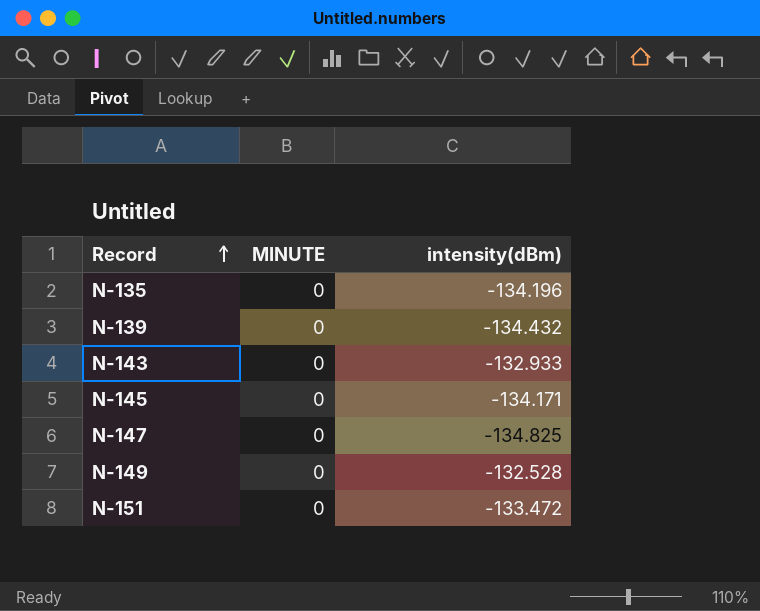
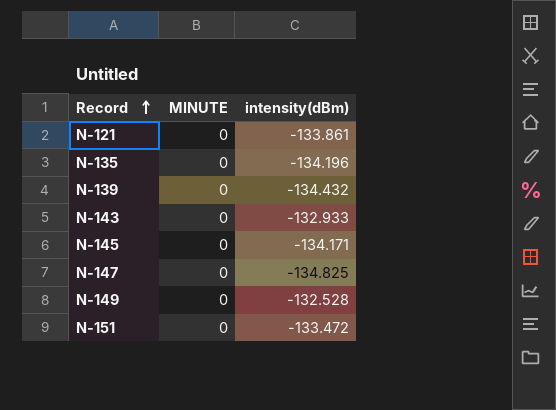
row N-121: none -> 0 | -133.861

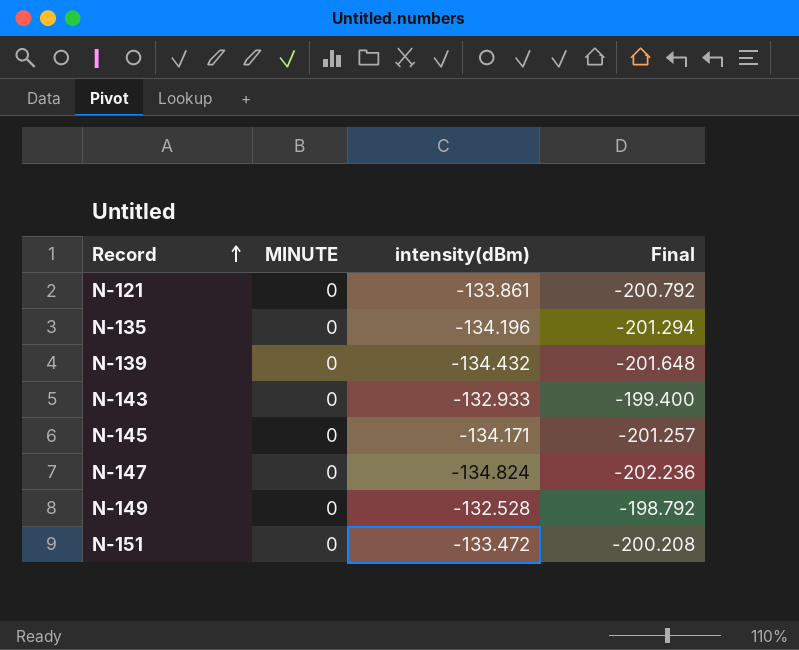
column Final | formula: none -> [intensity(dBm)] * 1.5
N-147 | intensity(dBm): -134.825 -> -134.824

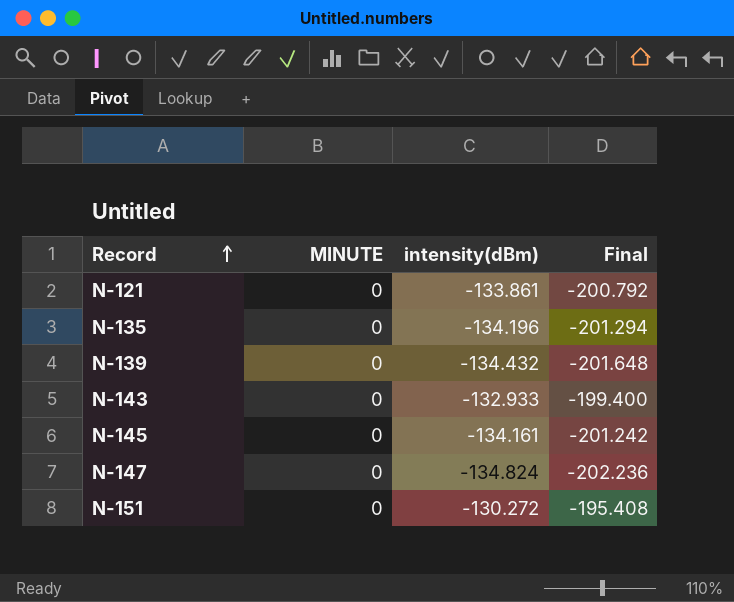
row N-149: 0 | -132.528 | -198.792 -> none
N-145 | intensity(dBm): -134.171 -> -134.161
N-145 | Final: -201.257 -> -201.242
N-151 | intensity(dBm): -133.472 -> -130.272
N-151 | Final: -200.208 -> -195.408

